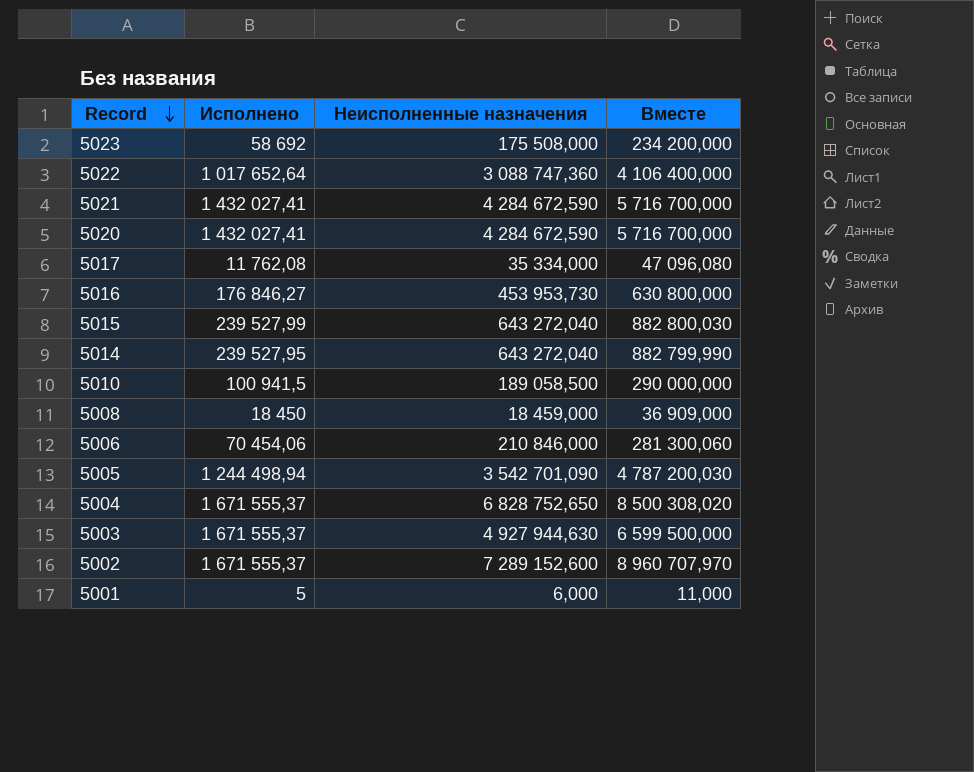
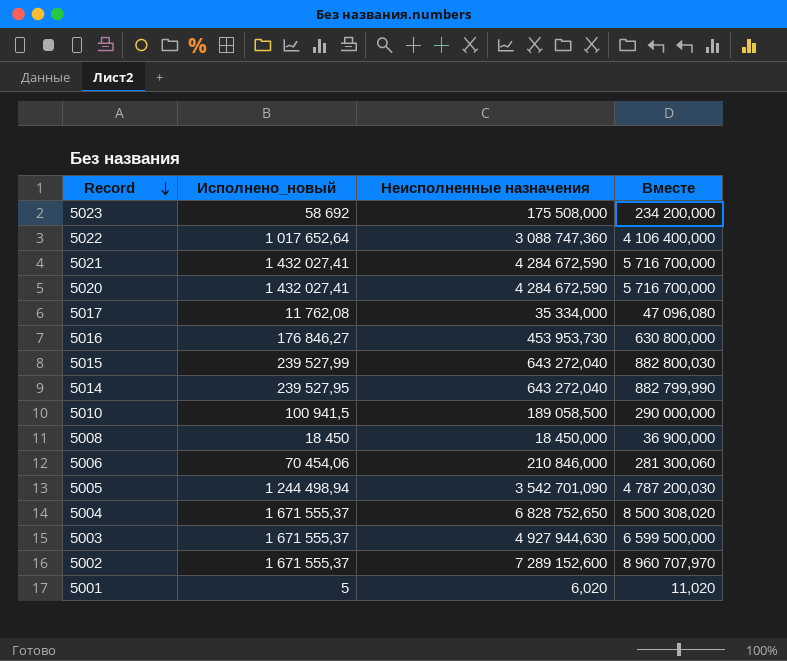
column name: Исполнено -> Исполнено_новый
5008 | Неисполненные назначения: 18 459,000 -> 18 450,000
5008 | Вместе: 36 909,000 -> 36 900,000
5001 | Неисполненные назначения: 6,000 -> 6,020
5001 | Вместе: 11,000 -> 11,020

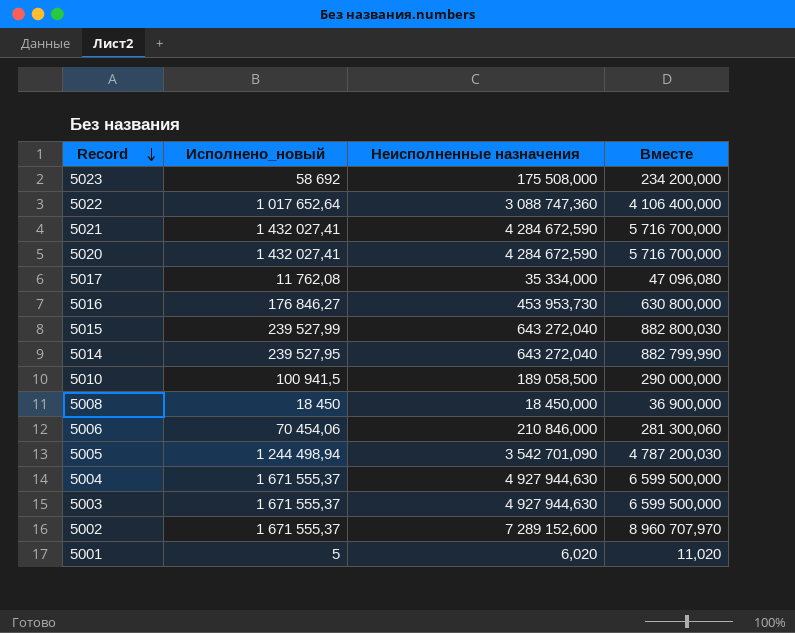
5004 | Неисполненные назначения: 6 828 752,650 -> 4 927 944,630
5004 | Вместе: 8 500 308,020 -> 6 599 500,000

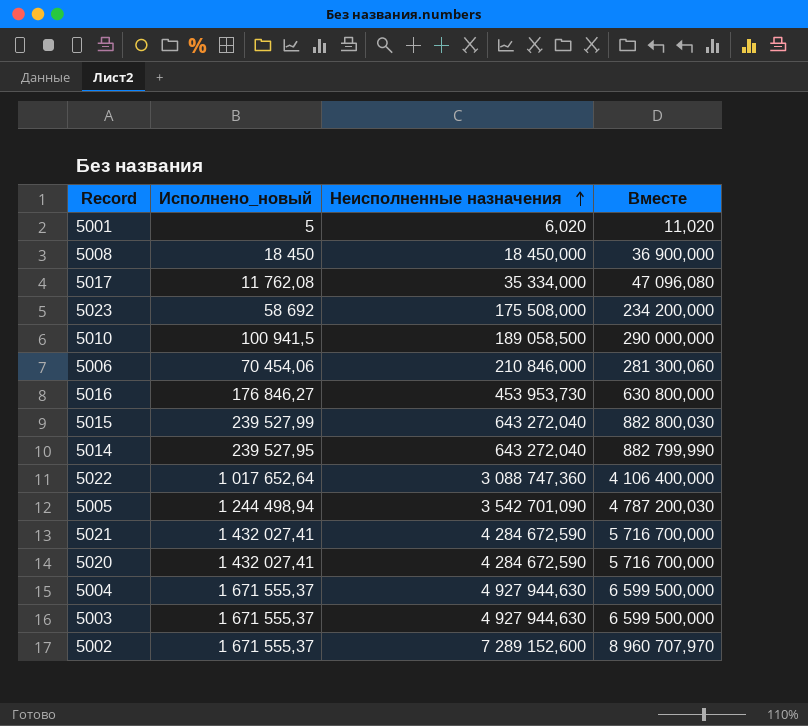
row order: Record descending -> Неисполненные назначения ascending

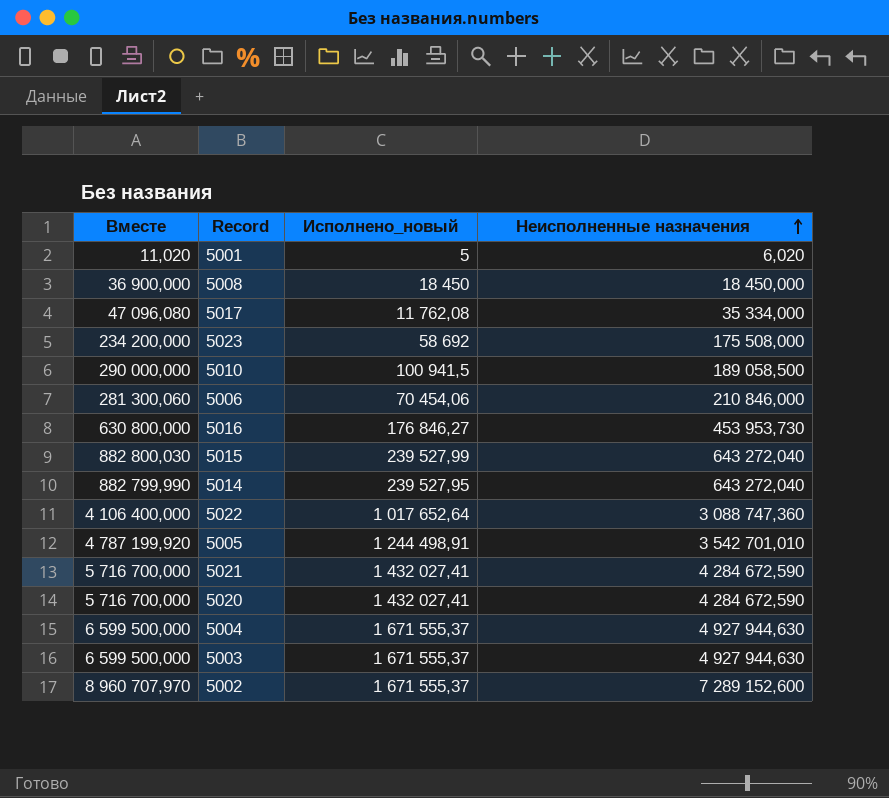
column Вместе | position: 4 -> 1
5005 | Вместе: 4 787 200,030 -> 4 787 199,920
5005 | Исполнено_новый: 1 244 498,94 -> 1 244 498,91
5005 | Неисполненные назначения: 3 542 701,090 -> 3 542 701,010

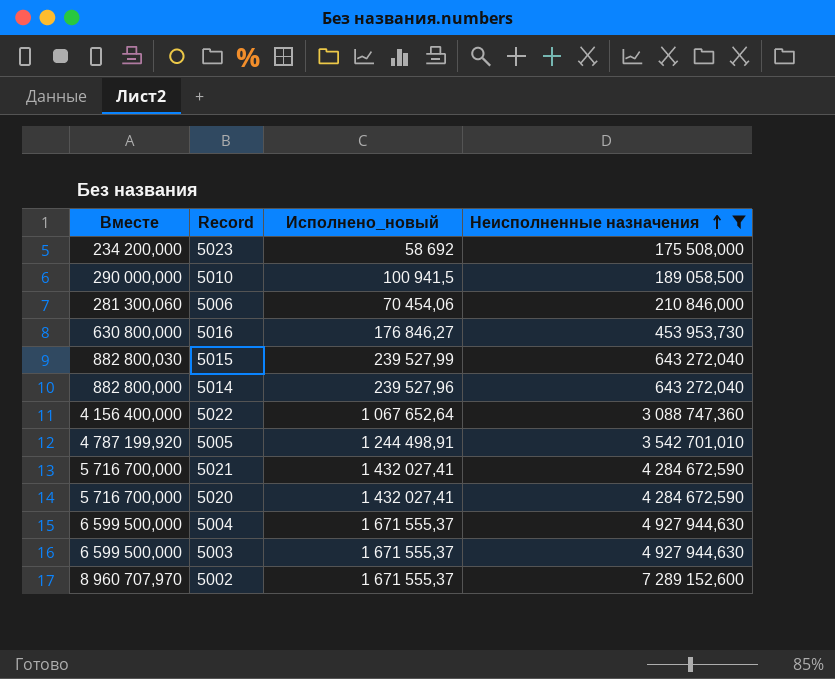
filter: none -> Неисполненные назначения >= 175 508,000
5014 | Вместе: 882 799,990 -> 882 800,000
5014 | Исполнено_новый: 239 527,95 -> 239 527,96
5022 | Вместе: 4 106 400,000 -> 4 156 400,000
5022 | Исполнено_новый: 1 017 652,64 -> 1 067 652,64

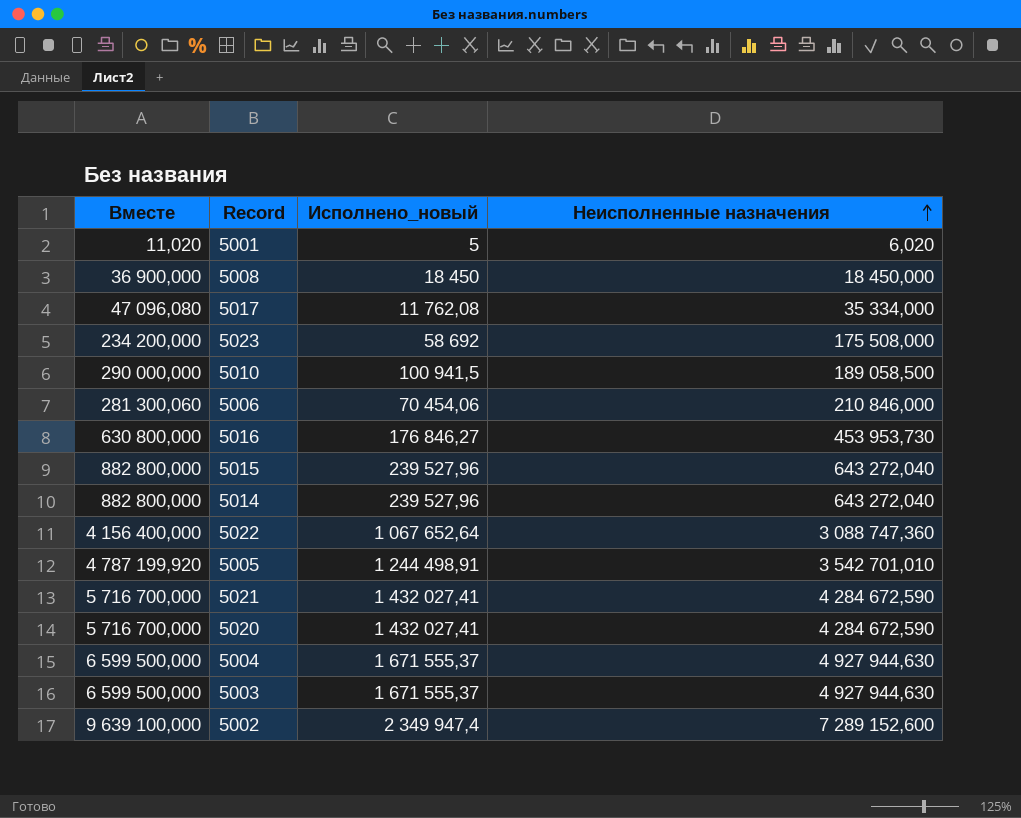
filter: Неисполненные назначения >= 175 508,000 -> none
5015 | Вместе: 882 800,030 -> 882 800,000
5015 | Исполнено_новый: 239 527,99 -> 239 527,96
5002 | Вместе: 8 960 707,970 -> 9 639 100,000
5002 | Исполнено_новый: 1 671 555,37 -> 2 349 947,4

